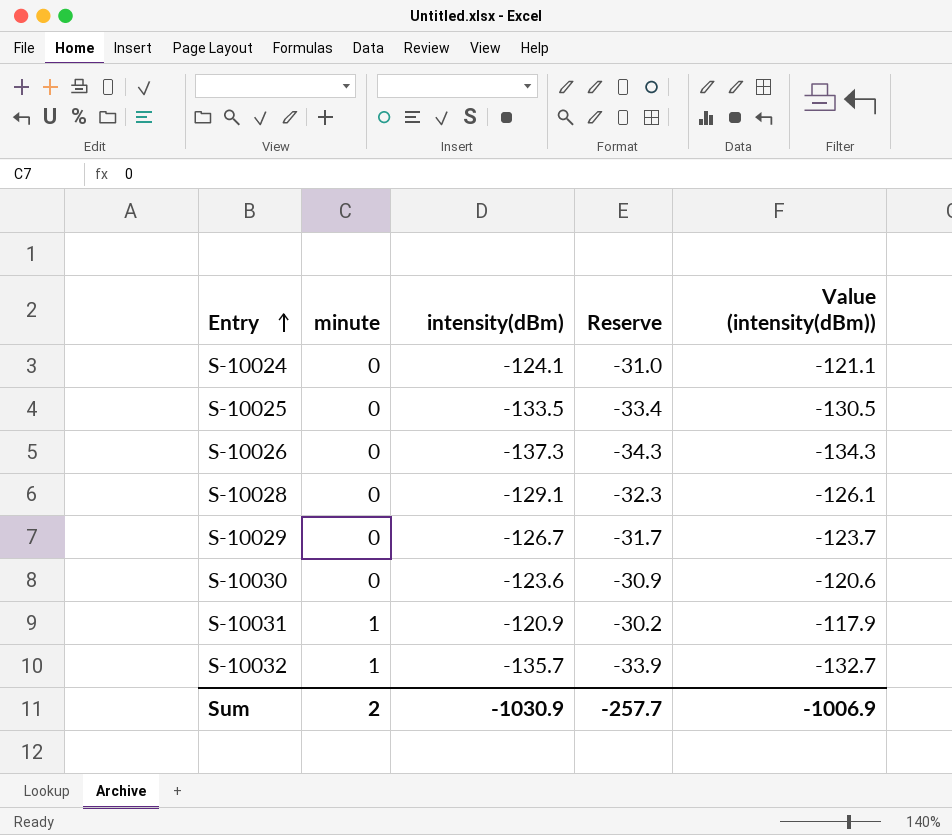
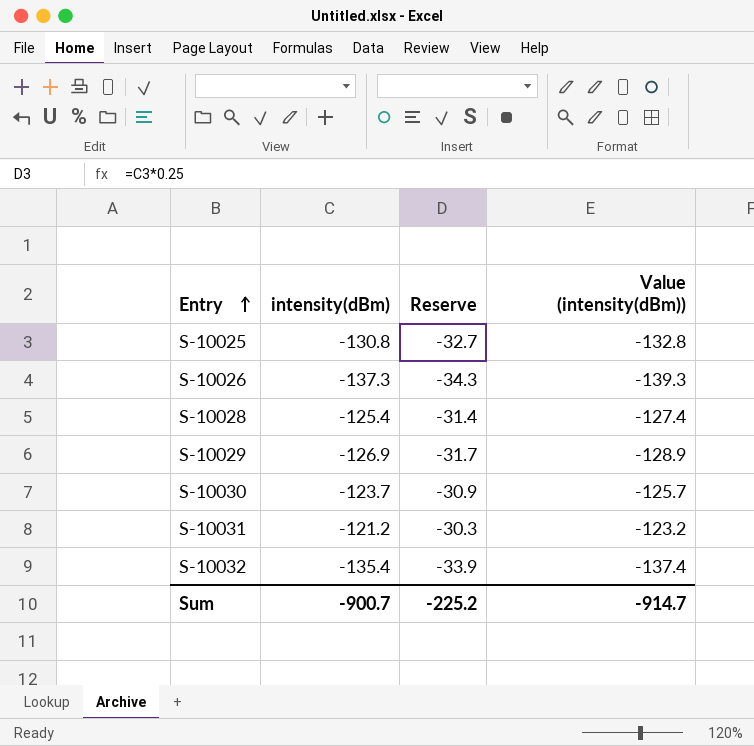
column minute | position: 2 -> none
column Value (intensity(dBm)) | formula: [intensity(dBm)] + 3 -> [intensity(dBm)] - 2
row S-10024: 0 | -124.1 | -31.0 | -121.1 -> none
S-10025 | intensity(dBm): -133.5 -> -130.8
S-10025 | Reserve: -33.4 -> -32.7
S-10028 | intensity(dBm): -129.1 -> -125.4
S-10028 | Reserve: -32.3 -> -31.4
S-10029 | intensity(dBm): -126.7 -> -126.9
S-10030 | intensity(dBm): -123.6 -> -123.7
S-10031 | intensity(dBm): -120.9 -> -121.2
S-10031 | Reserve: -30.2 -> -30.3
S-10032 | intensity(dBm): -135.7 -> -135.4
Sum | intensity(dBm): -1030.9 -> -900.7
Sum | Reserve: -257.7 -> -225.2
Sum | Value (intensity(dBm)): -1006.9 -> -914.7

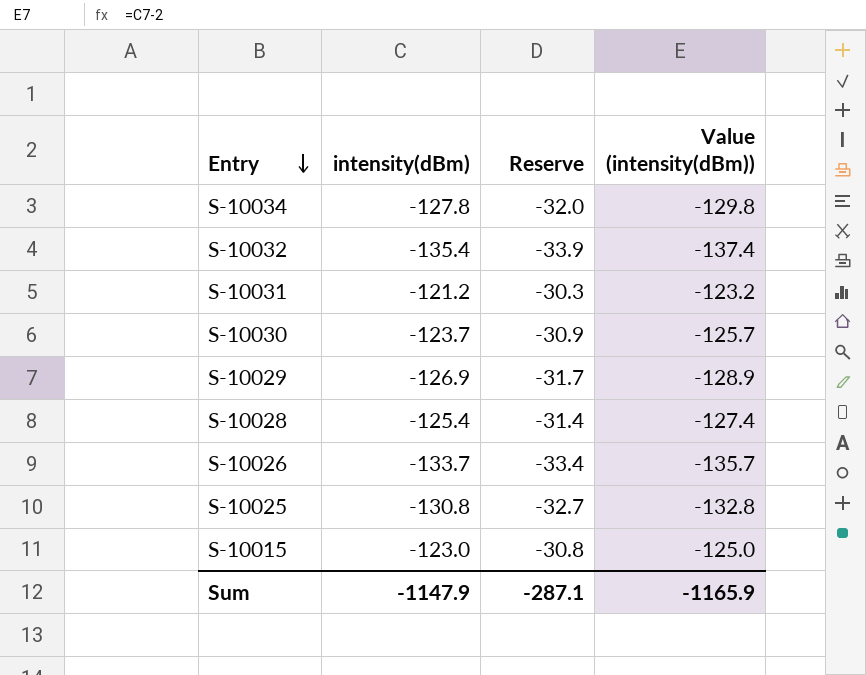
row order: Entry ascending -> Entry descending
row S-10034: none -> -127.8 | -32.0 | -129.8
S-10026 | intensity(dBm): -137.3 -> -133.7
S-10026 | Reserve: -34.3 -> -33.4
S-10026 | Value (intensity(dBm)): -139.3 -> -135.7
row S-10015: none -> -123.0 | -30.8 | -125.0
Sum | intensity(dBm): -900.7 -> -1147.9
Sum | Reserve: -225.2 -> -287.1
Sum | Value (intensity(dBm)): -914.7 -> -1165.9

